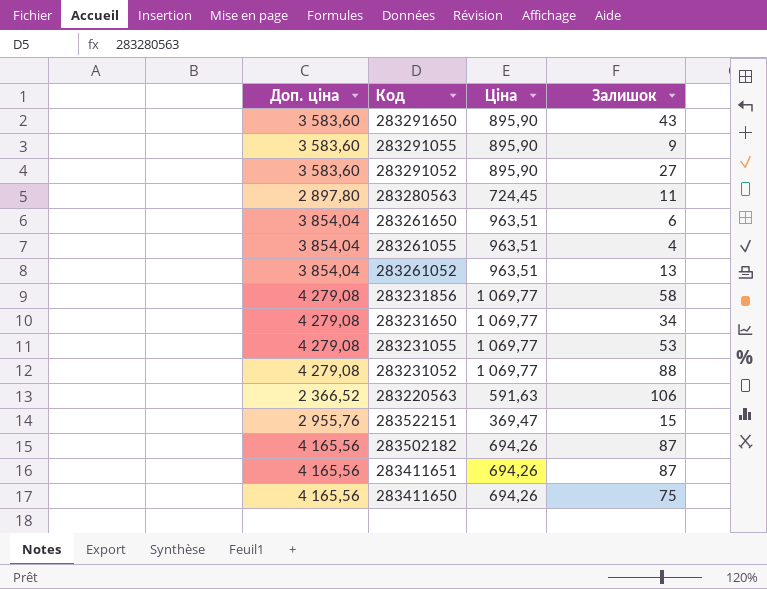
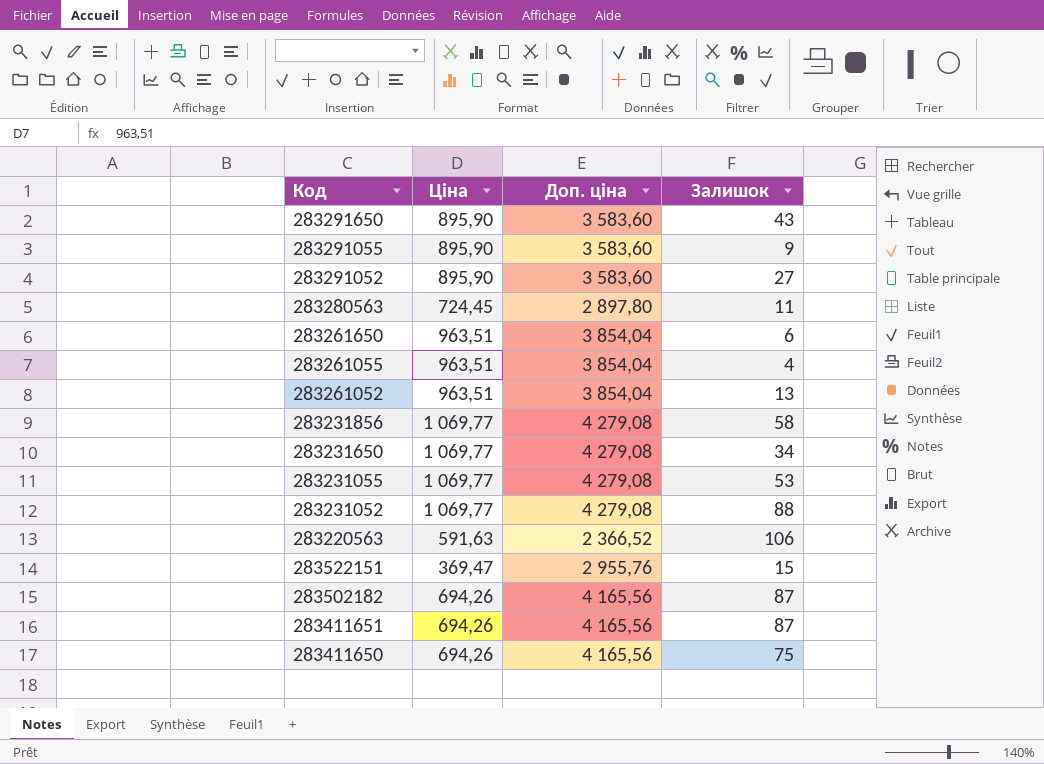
column Доп. ціна | position: 1 -> 3

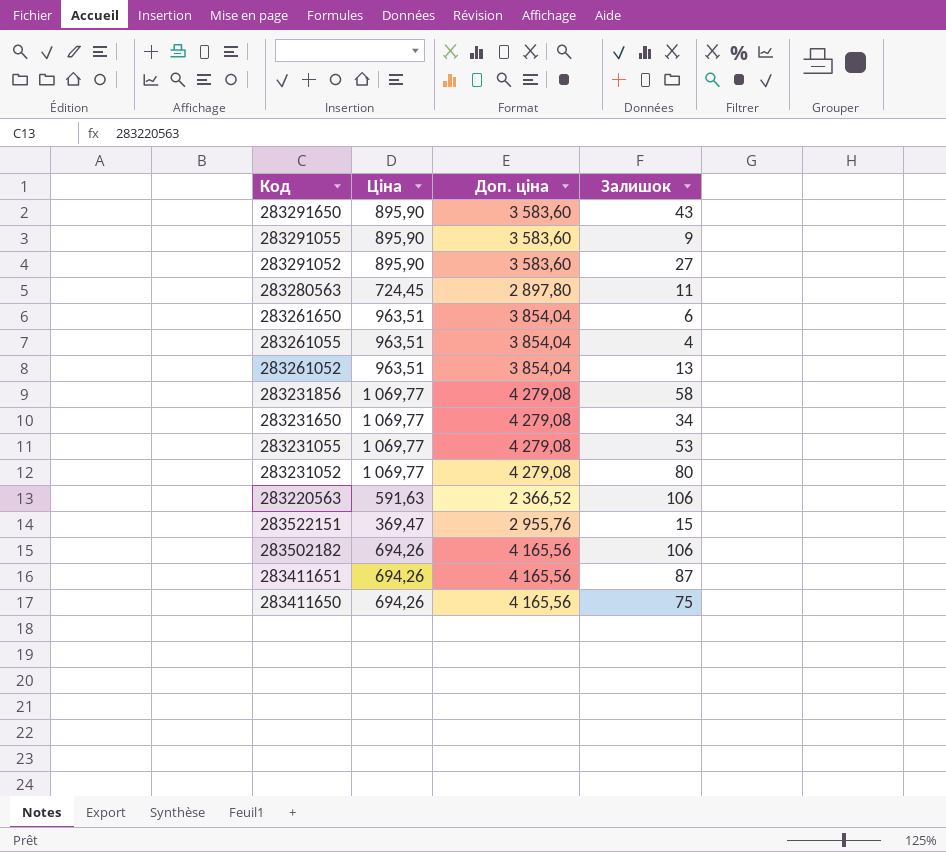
283231052 | Залишок: 88 -> 80
283502182 | Залишок: 87 -> 106

